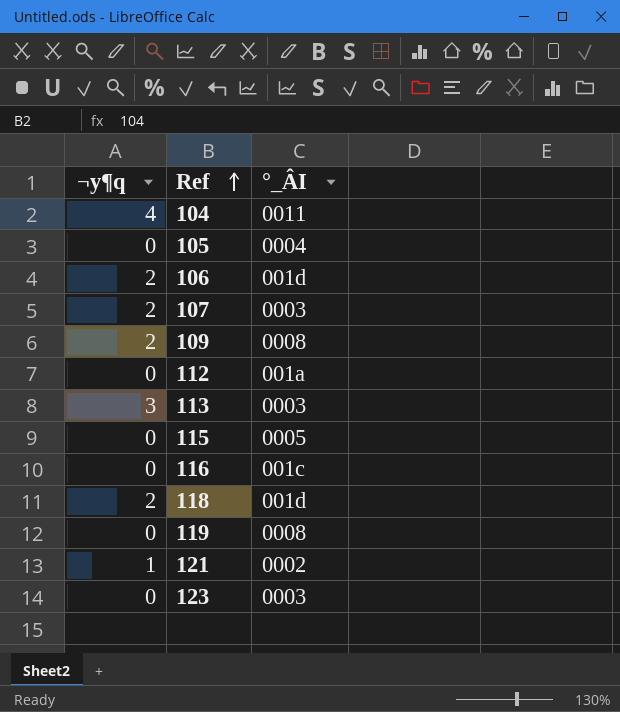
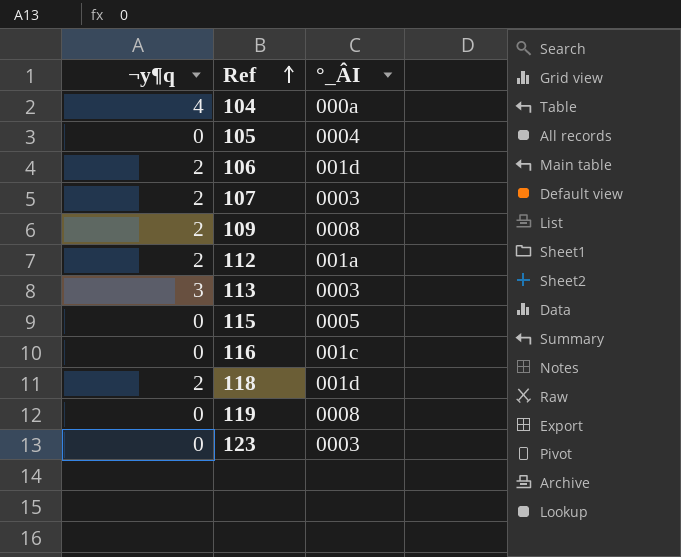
row 121: 1 | 0002 -> none
104 | °_ÂI: 0011 -> 000a
112 | ¬y¶q: 0 -> 2

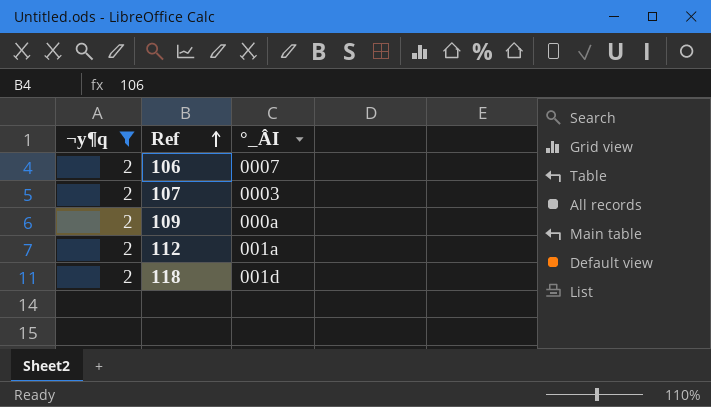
filter: none -> ¬y¶q = 2
106 | °_ÂI: 001d -> 0007
109 | °_ÂI: 0008 -> 000a

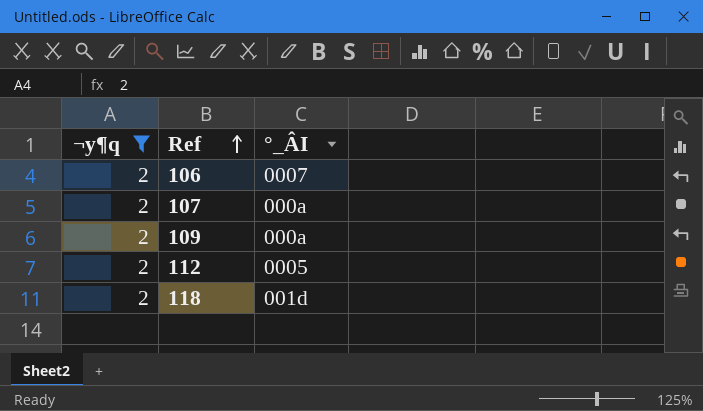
107 | °_ÂI: 0003 -> 000a
112 | °_ÂI: 001a -> 0005

